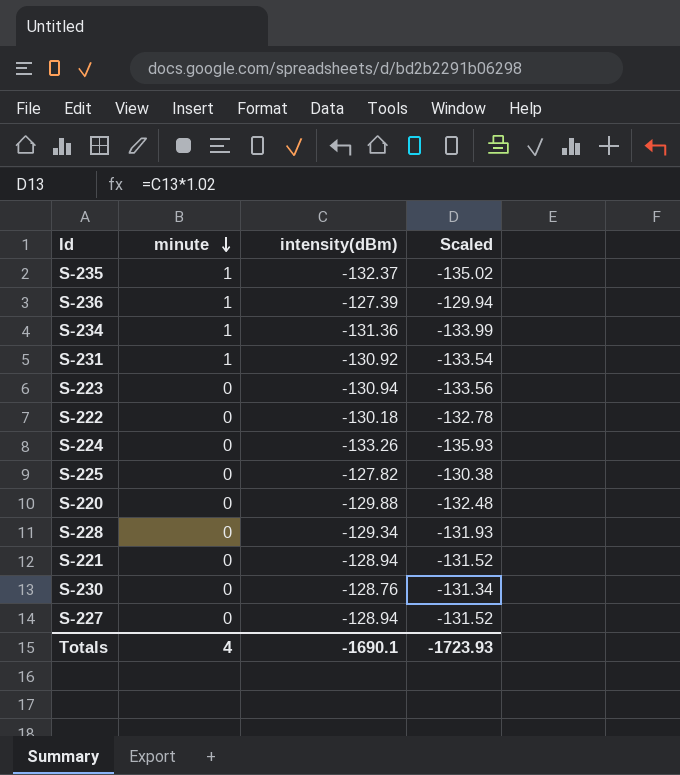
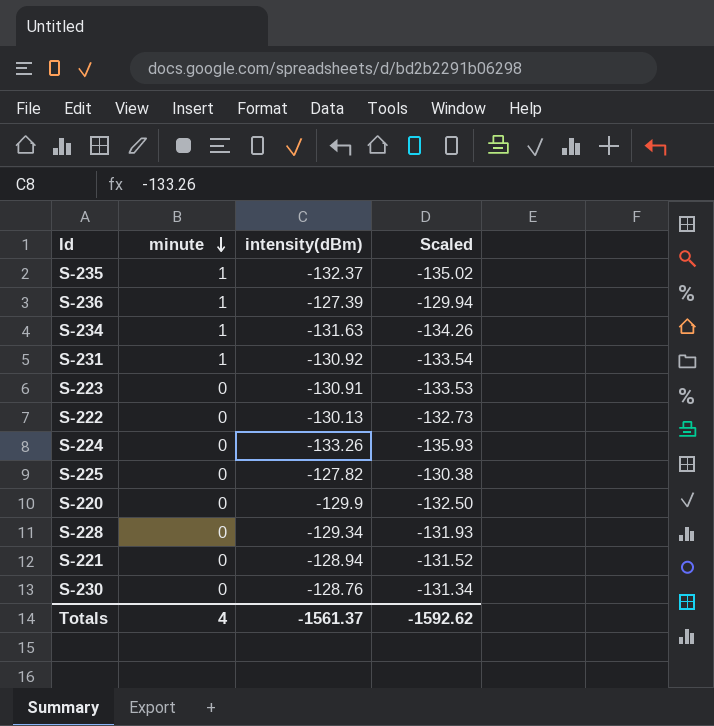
row S-227: 0 | -128.94 | -131.52 -> none
S-234 | intensity(dBm): -131.36 -> -131.63
S-234 | Scaled: -133.99 -> -134.26
S-223 | intensity(dBm): -130.94 -> -130.91
S-223 | Scaled: -133.56 -> -133.53
S-222 | intensity(dBm): -130.18 -> -130.13
S-222 | Scaled: -132.78 -> -132.73
S-220 | intensity(dBm): -129.88 -> -129.9
S-220 | Scaled: -132.48 -> -132.50
Totals | intensity(dBm): -1690.1 -> -1561.37
Totals | Scaled: -1723.93 -> -1592.62

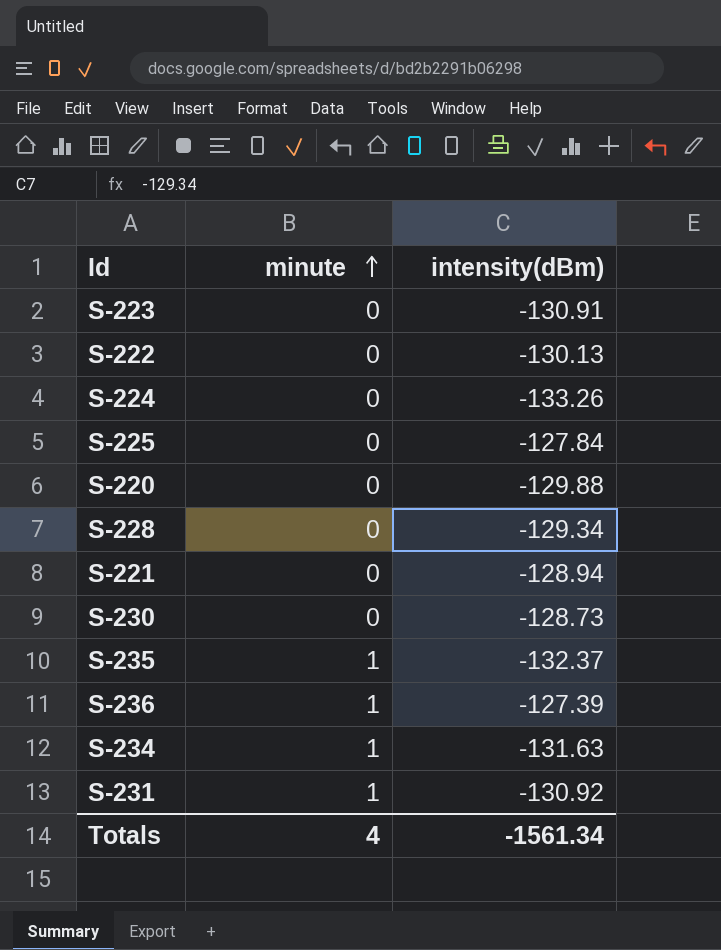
row order: minute descending -> minute ascending
column Scaled | formula: [intensity(dBm)] * 1.02 -> none
S-225 | intensity(dBm): -127.82 -> -127.84
S-220 | intensity(dBm): -129.9 -> -129.88
S-230 | intensity(dBm): -128.76 -> -128.73
Totals | intensity(dBm): -1561.37 -> -1561.34

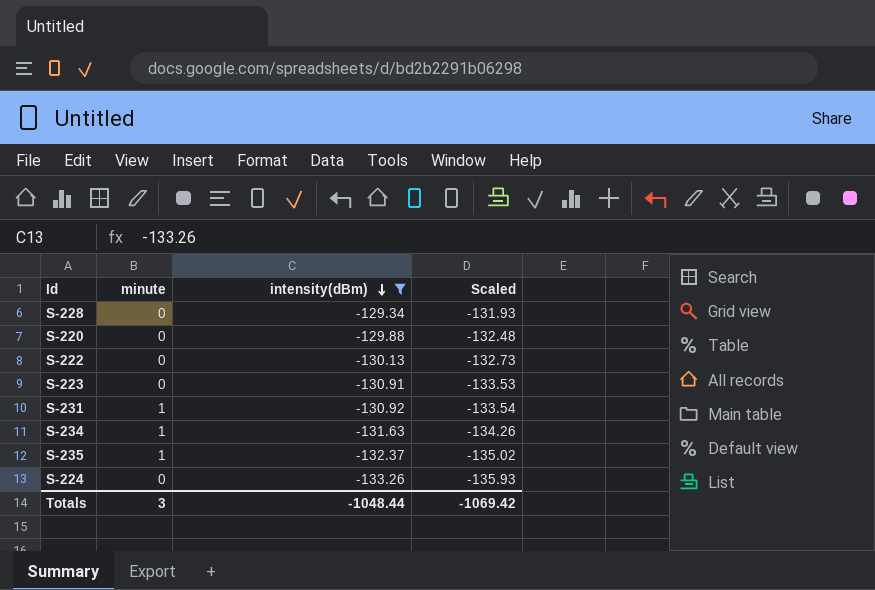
filter: none -> intensity(dBm) <= -129.34
row order: minute ascending -> intensity(dBm) descending
column Scaled | formula: none -> [intensity(dBm)] * 1.02
Totals | minute: 4 -> 3
Totals | intensity(dBm): -1561.34 -> -1048.44

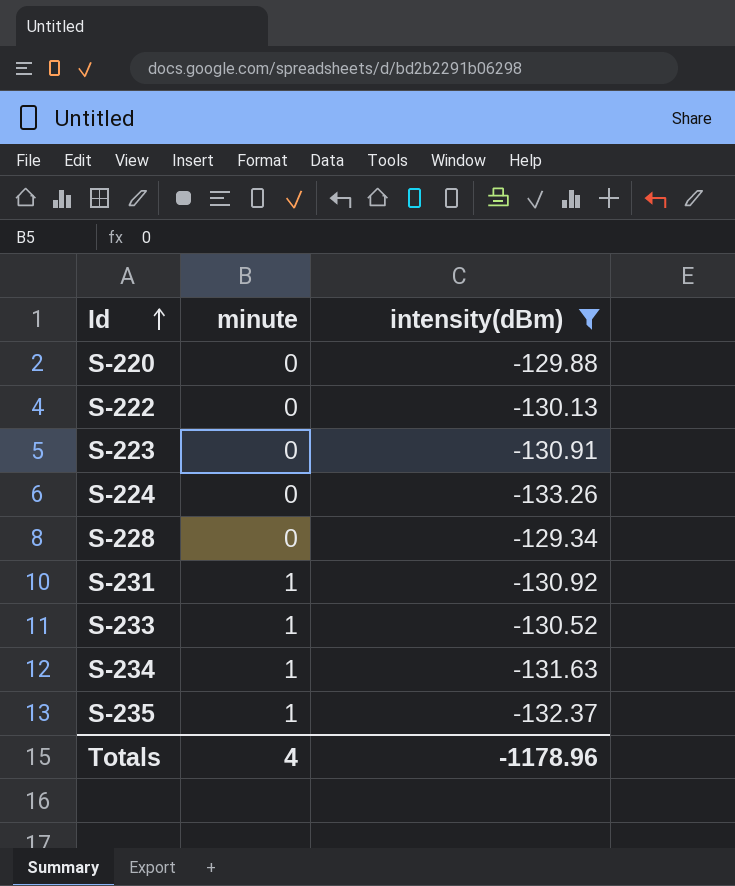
row order: intensity(dBm) descending -> Id ascending
column Scaled | formula: [intensity(dBm)] * 1.02 -> none
row S-233: none -> 1 | -130.52
Totals | minute: 3 -> 4
Totals | intensity(dBm): -1048.44 -> -1178.96

